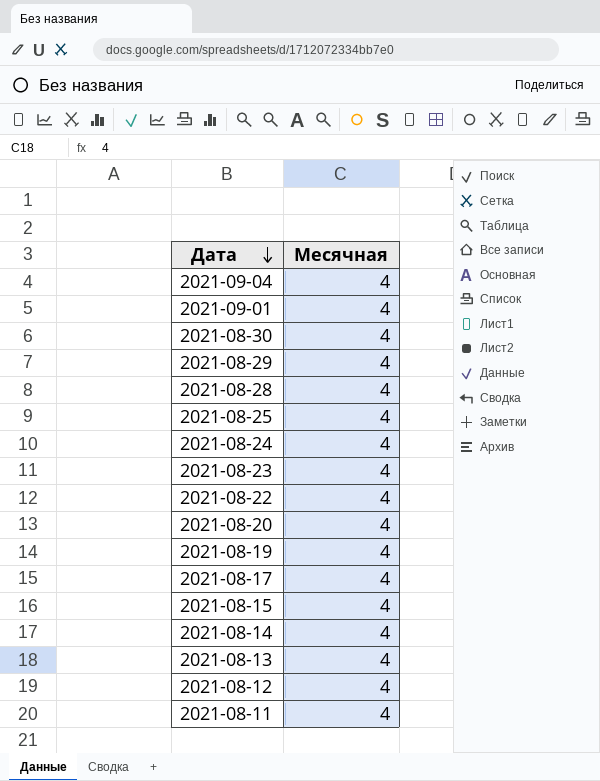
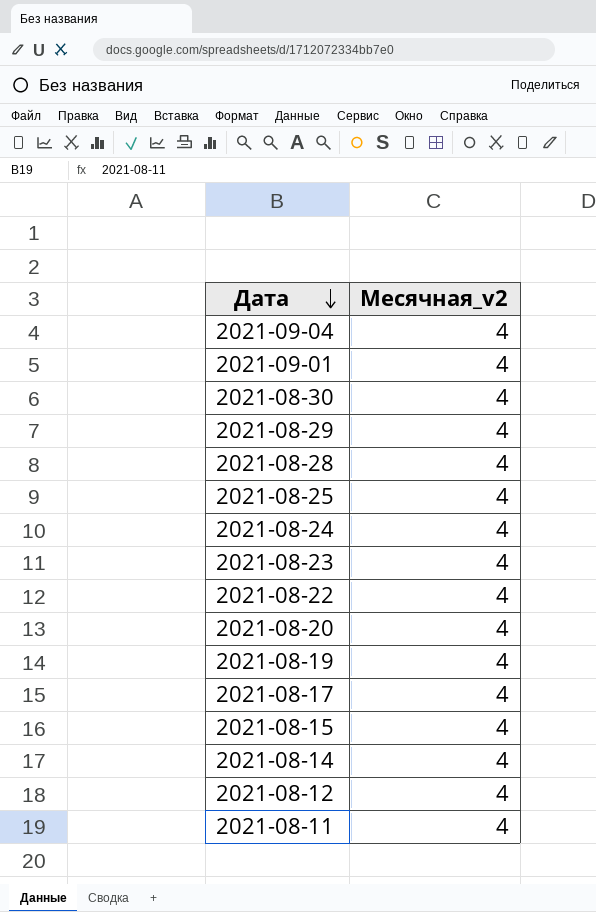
column name: Месячная -> Месячная_v2
row 2021-08-13: 4 -> none

